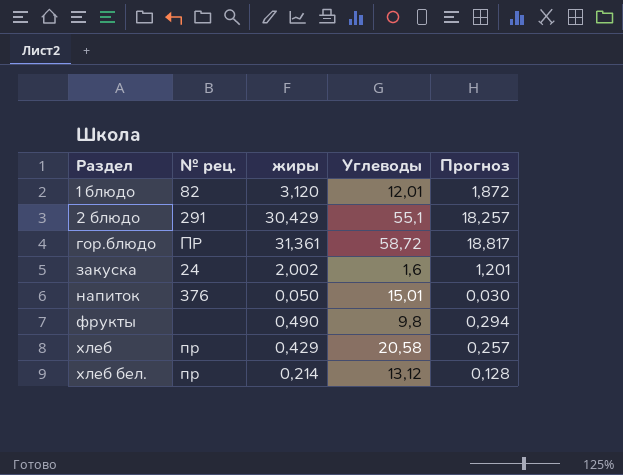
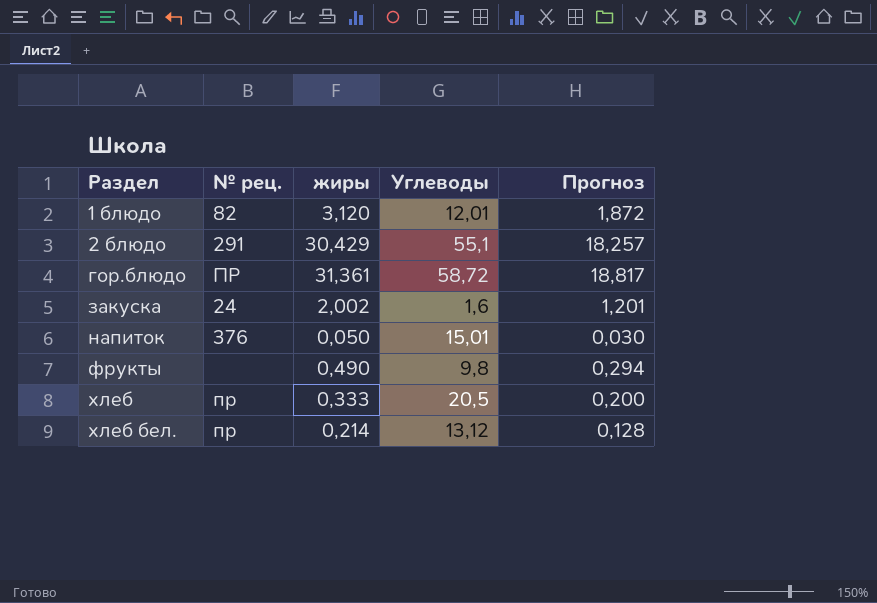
хлеб | жиры: 0,429 -> 0,333
хлеб | Углеводы: 20,58 -> 20,5
хлеб | Прогноз: 0,257 -> 0,200

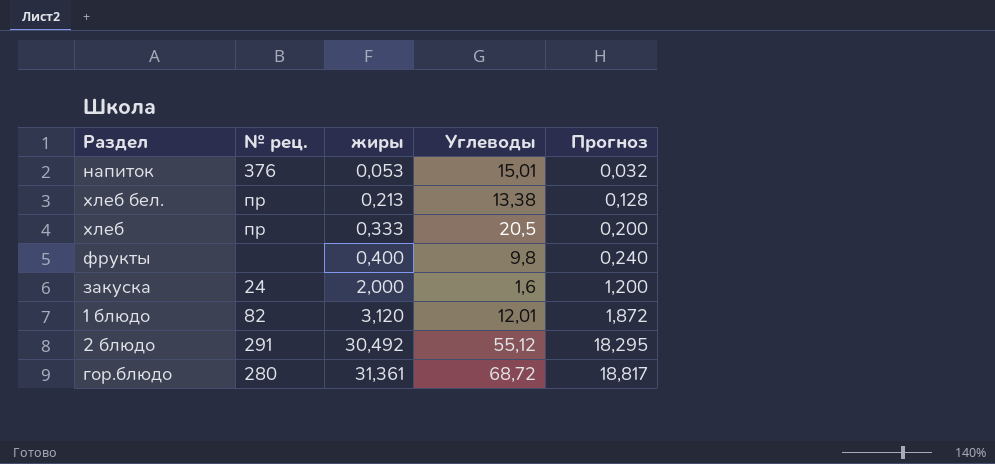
row order: Раздел ascending -> жиры ascending
напиток | жиры: 0,050 -> 0,053
напиток | Прогноз: 0,030 -> 0,032
хлеб бел. | жиры: 0,214 -> 0,213
хлеб бел. | Углеводы: 13,12 -> 13,38
фрукты | жиры: 0,490 -> 0,400
фрукты | Прогноз: 0,294 -> 0,240
закуска | жиры: 2,002 -> 2,000
закуска | Прогноз: 1,201 -> 1,200
2 блюдо | жиры: 30,429 -> 30,492
2 блюдо | Углеводы: 55,1 -> 55,12
2 блюдо | Прогноз: 18,257 -> 18,295
гор.блюдо | № рец.: ПР -> 280
гор.блюдо | Углеводы: 58,72 -> 68,72

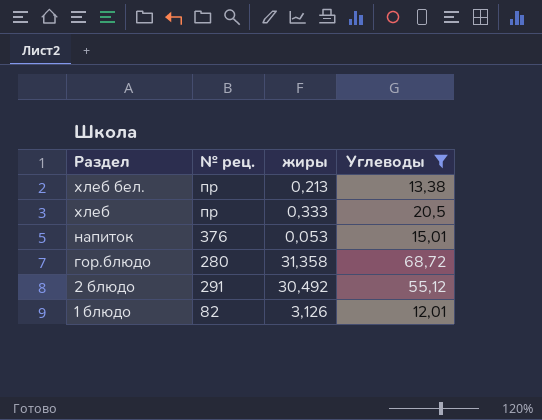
filter: none -> Углеводы >= 12,01
row order: жиры ascending -> Раздел descending
column Прогноз | formula: [жиры] * 0,6 -> none
гор.блюдо | жиры: 31,361 -> 31,358
1 блюдо | жиры: 3,120 -> 3,126

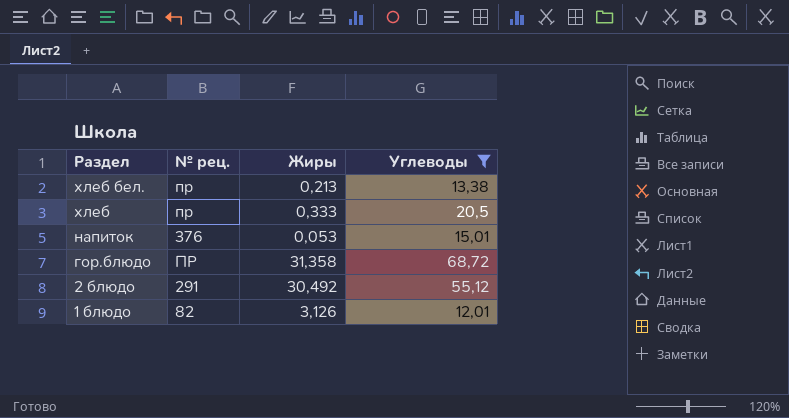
column name: жиры -> Жиры
гор.блюдо | № рец.: 280 -> ПР

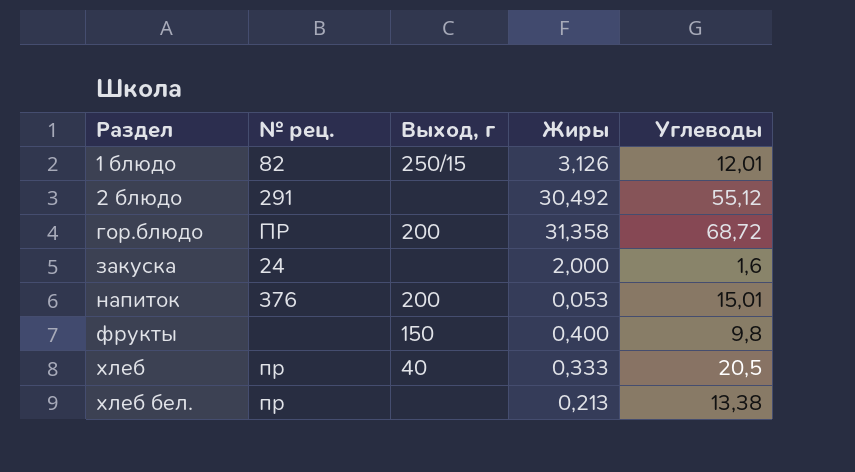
filter: Углеводы >= 12,01 -> none
row order: Раздел descending -> Раздел ascending
column Выход, г | position: none -> 3

